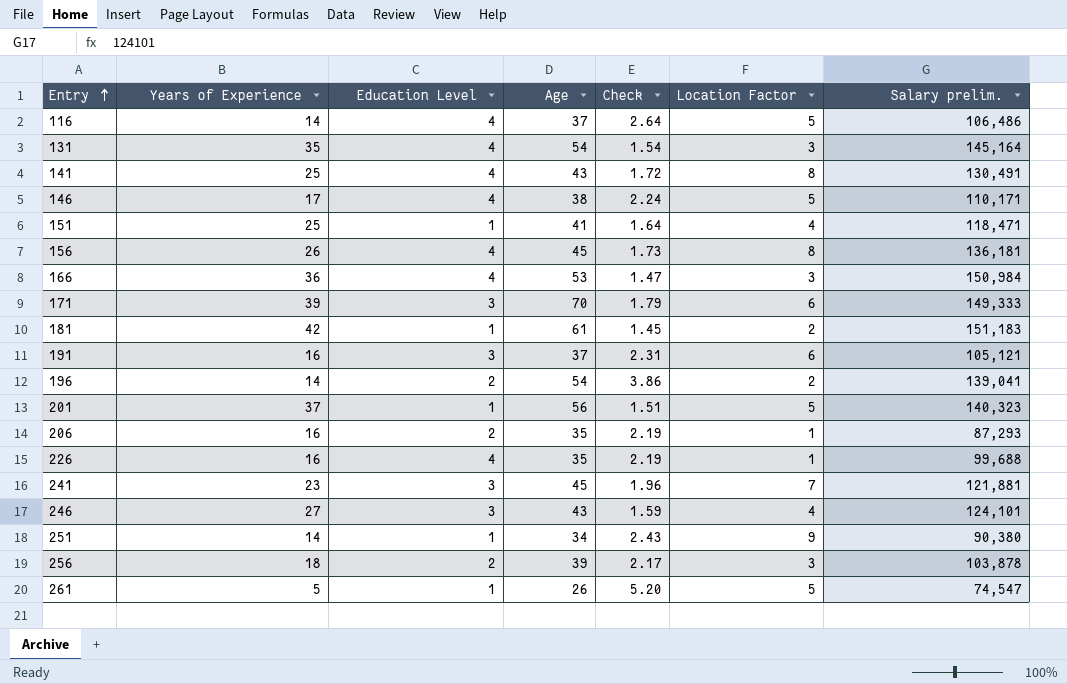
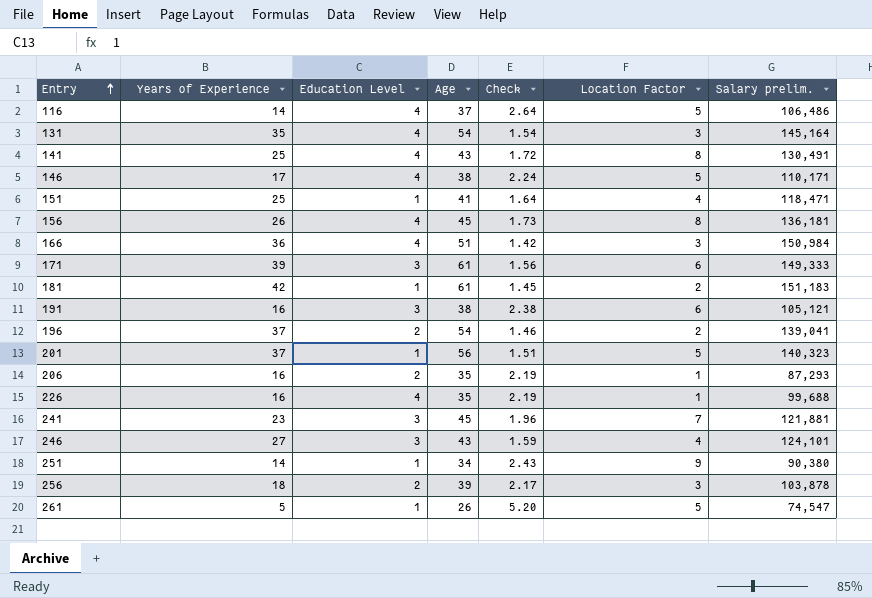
166 | Age: 53 -> 51
166 | Check: 1.47 -> 1.42
171 | Age: 70 -> 61
171 | Check: 1.79 -> 1.56
191 | Age: 37 -> 38
191 | Check: 2.31 -> 2.38
196 | Years of Experience: 14 -> 37
196 | Check: 3.86 -> 1.46

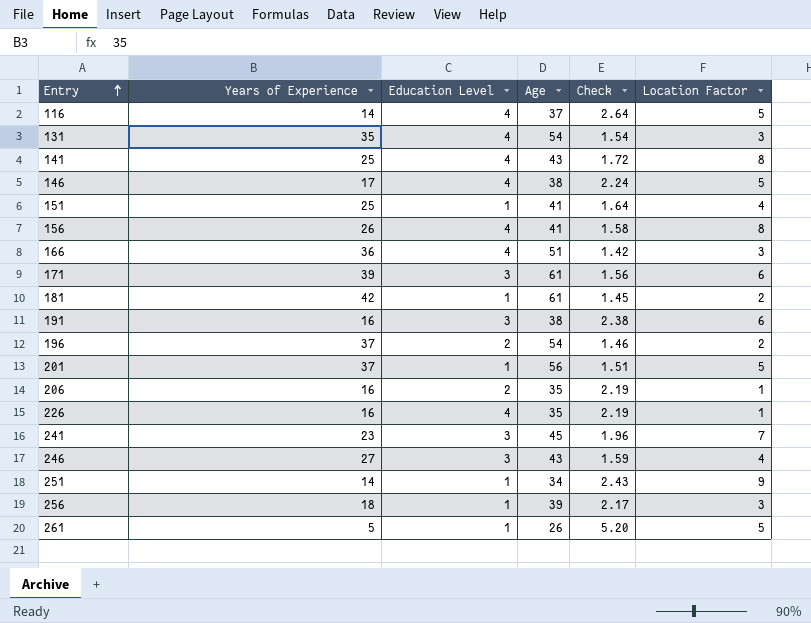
column Salary prelim. | position: 7 -> none
156 | Age: 45 -> 41
156 | Check: 1.73 -> 1.58
256 | Education Level: 2 -> 1

